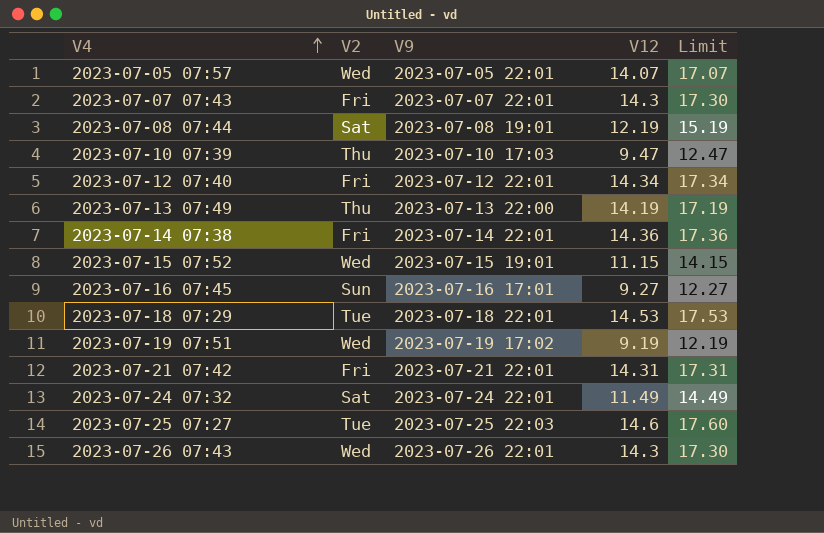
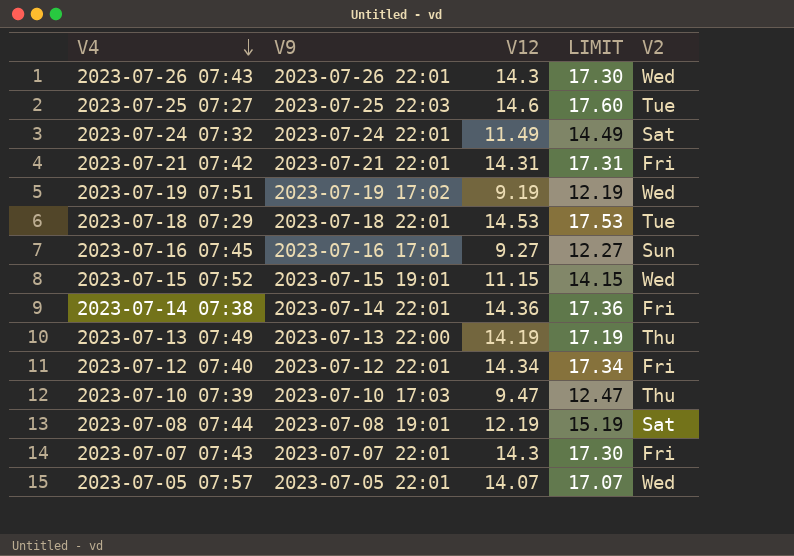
row order: V4 ascending -> V4 descending
column name: Limit -> LIMIT
column V2 | position: 2 -> 5

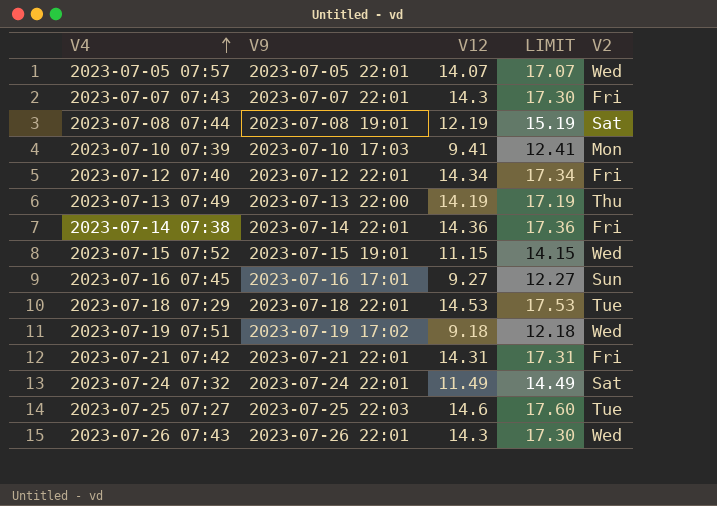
row order: V4 descending -> V4 ascending
2023-07-10 07:39 | V12: 9.47 -> 9.41
2023-07-10 07:39 | LIMIT: 12.47 -> 12.41
2023-07-10 07:39 | V2: Thu -> Mon
2023-07-19 07:51 | V12: 9.19 -> 9.18
2023-07-19 07:51 | LIMIT: 12.19 -> 12.18

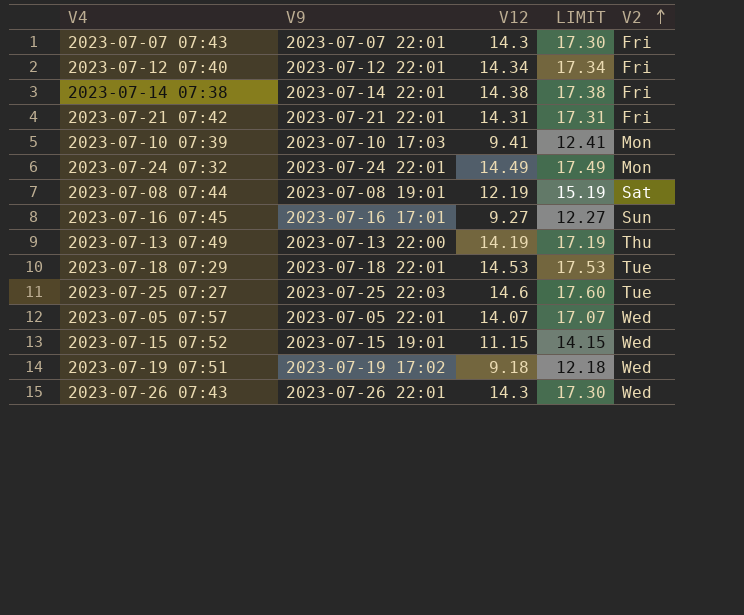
row order: V4 ascending -> V2 ascending
2023-07-14 07:38 | V12: 14.36 -> 14.38
2023-07-14 07:38 | LIMIT: 17.36 -> 17.38
2023-07-24 07:32 | V12: 11.49 -> 14.49
2023-07-24 07:32 | LIMIT: 14.49 -> 17.49
2023-07-24 07:32 | V2: Sat -> Mon

